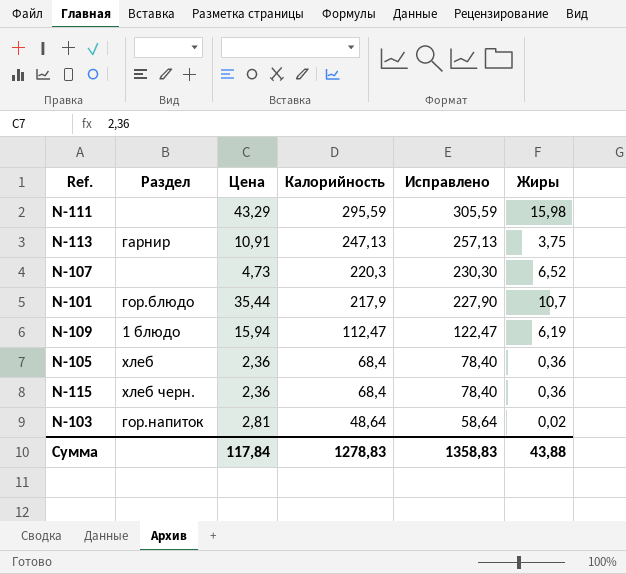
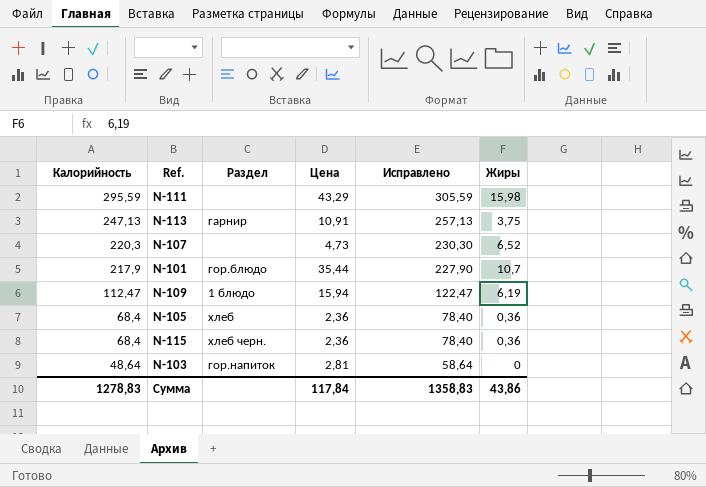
column Калорийность | position: 4 -> 1
N-103 | Жиры: 0,02 -> 0
Сумма | Жиры: 43,88 -> 43,86

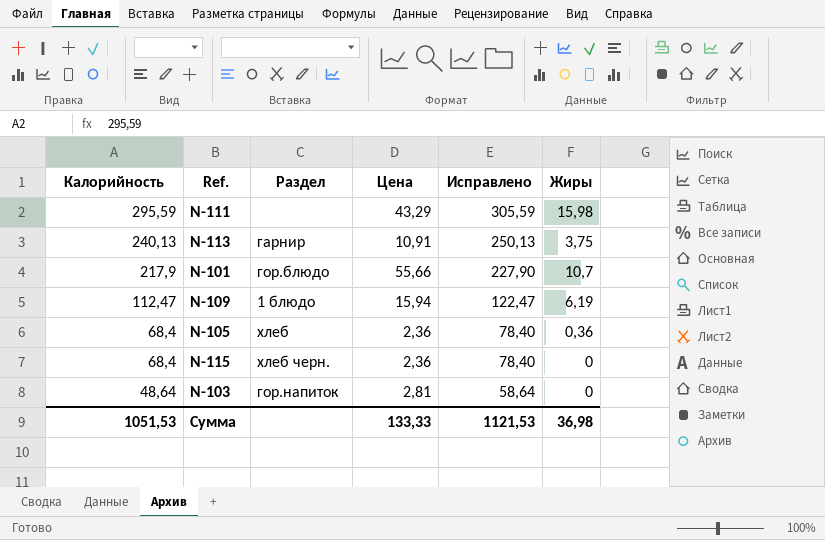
row N-107: 220,3 | none | 4,73 | 230,30 | 6,52 -> none
N-113 | Калорийность: 247,13 -> 240,13
N-113 | Исправлено: 257,13 -> 250,13
N-101 | Цена: 35,44 -> 55,66
N-115 | Жиры: 0,36 -> 0
Сумма | Калорийность: 1278,83 -> 1051,53
Сумма | Цена: 117,84 -> 133,33
Сумма | Исправлено: 1358,83 -> 1121,53
Сумма | Жиры: 43,86 -> 36,98

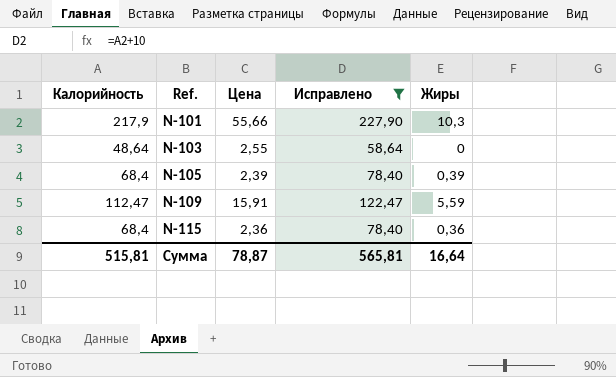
filter: none -> Исправлено <= 227,90
row order: Калорийность descending -> Ref. ascending
column Раздел | position: 3 -> none
N-101 | Жиры: 10,7 -> 10,3
N-103 | Цена: 2,81 -> 2,55
N-105 | Цена: 2,36 -> 2,39
N-105 | Жиры: 0,36 -> 0,39
N-109 | Цена: 15,94 -> 15,91
N-109 | Жиры: 6,19 -> 5,59
N-115 | Жиры: 0 -> 0,36
Сумма | Калорийность: 1051,53 -> 515,81
Сумма | Цена: 133,33 -> 78,87
Сумма | Исправлено: 1121,53 -> 565,81
Сумма | Жиры: 36,98 -> 16,64

